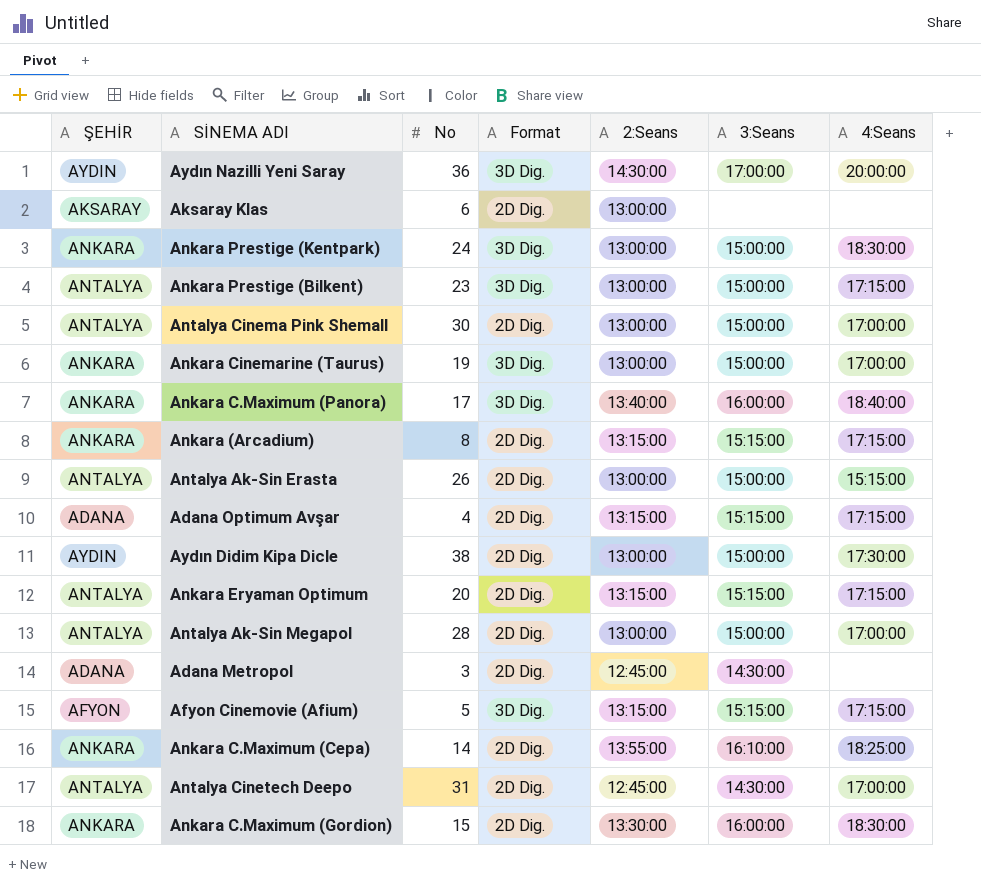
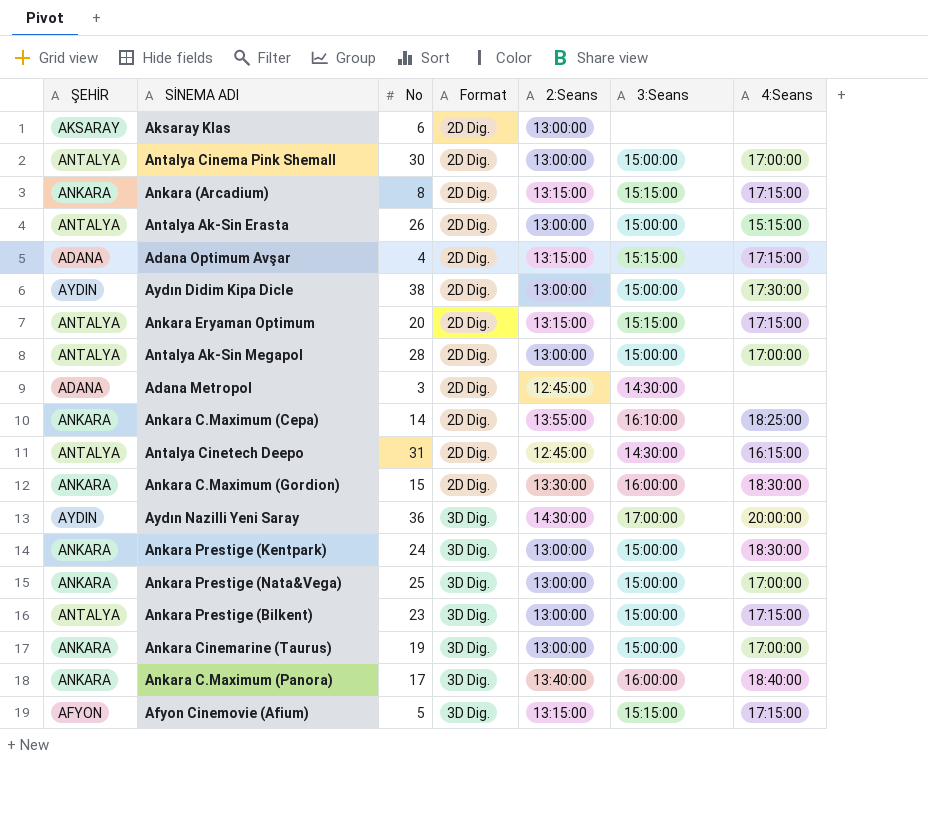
row order: none -> Format ascending
Antalya Cinetech Deepo | 4:Seans: 17:00:00 -> 16:15:00
row Ankara Prestige (Nata&Vega): none -> ANKARA | 25 | 3D Dig. | 13:00:00 | 15:00:00 | 17:00:00

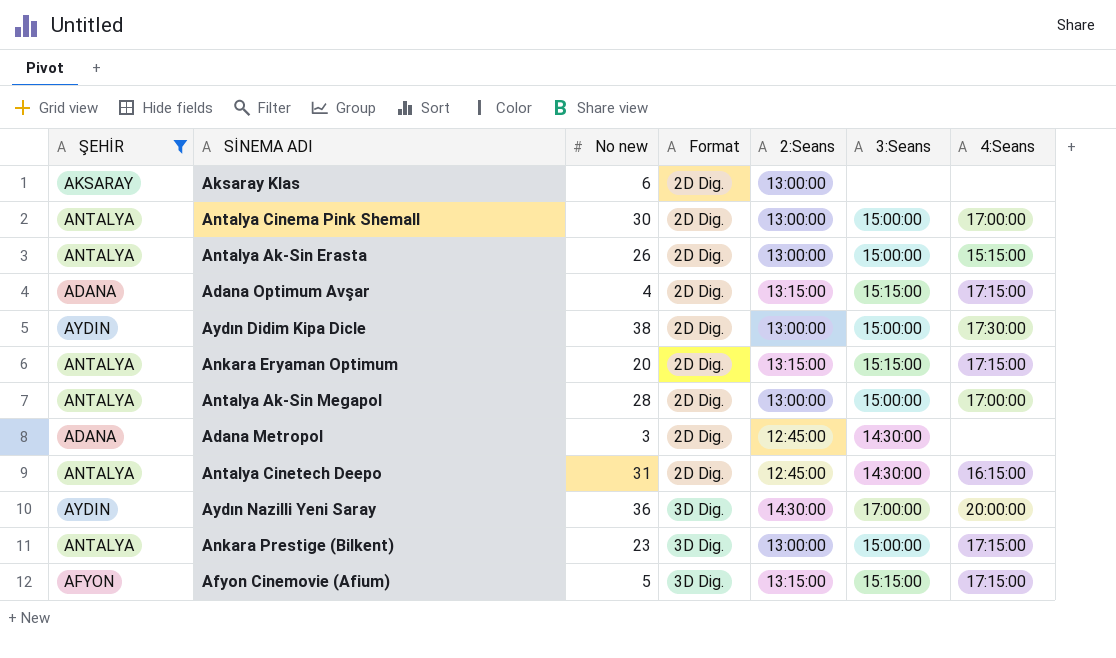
filter: none -> ŞEHİR != ANKARA
column name: No -> No new

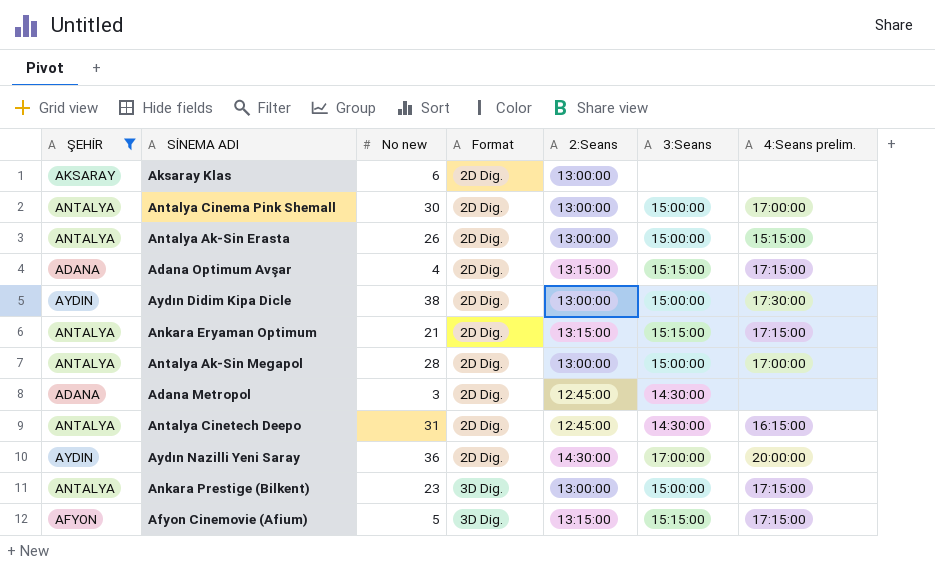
column name: 4:Seans -> 4:Seans prelim.
Ankara Eryaman Optimum | No new: 20 -> 21
Aydın Nazilli Yeni Saray | Format: 3D Dig. -> 2D Dig.

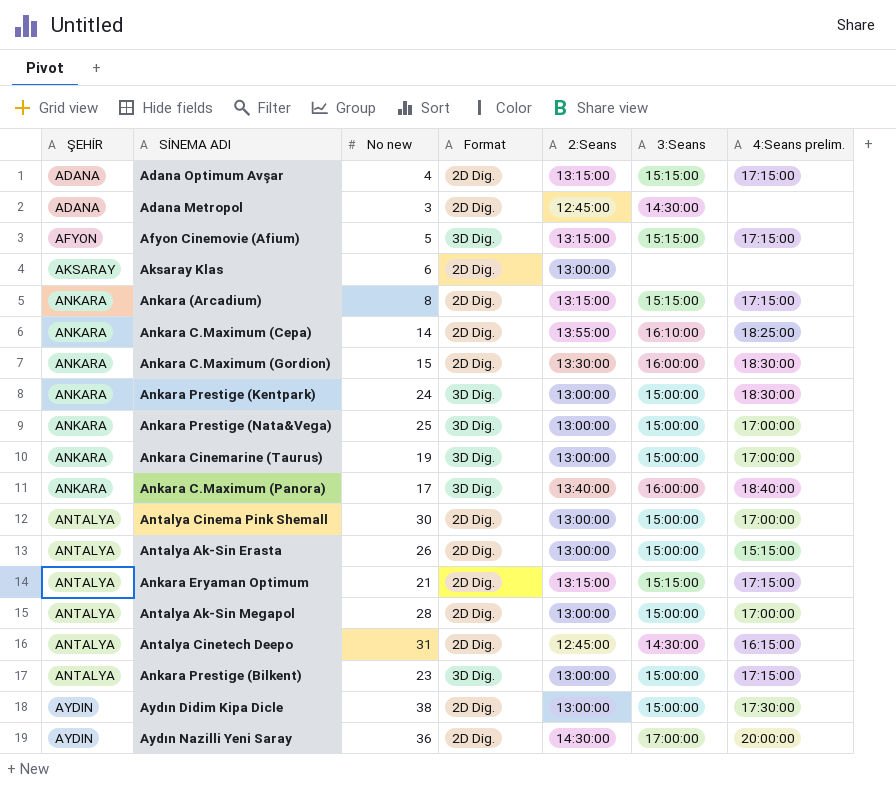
filter: ŞEHİR != ANKARA -> none
row order: Format ascending -> ŞEHİR ascending

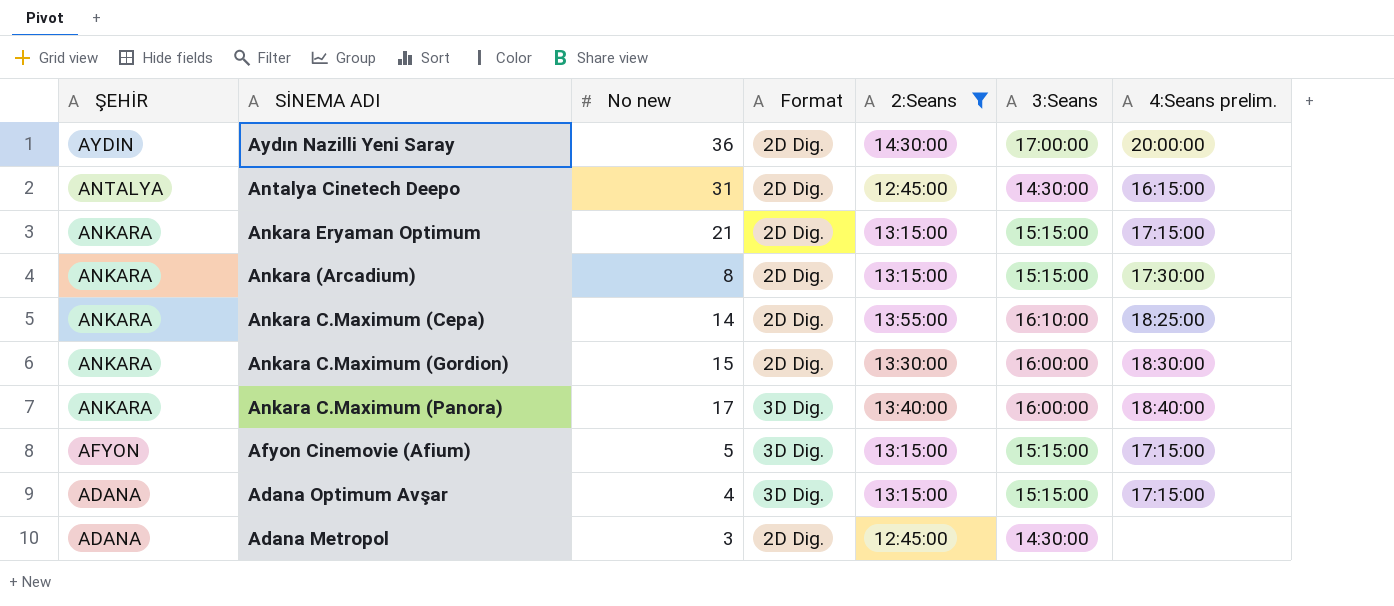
filter: none -> 2:Seans != 13:00:00
row order: ŞEHİR ascending -> ŞEHİR descending
Ankara Eryaman Optimum | ŞEHİR: ANTALYA -> ANKARA
Ankara (Arcadium) | 4:Seans prelim.: 17:15:00 -> 17:30:00
Adana Optimum Avşar | Format: 2D Dig. -> 3D Dig.

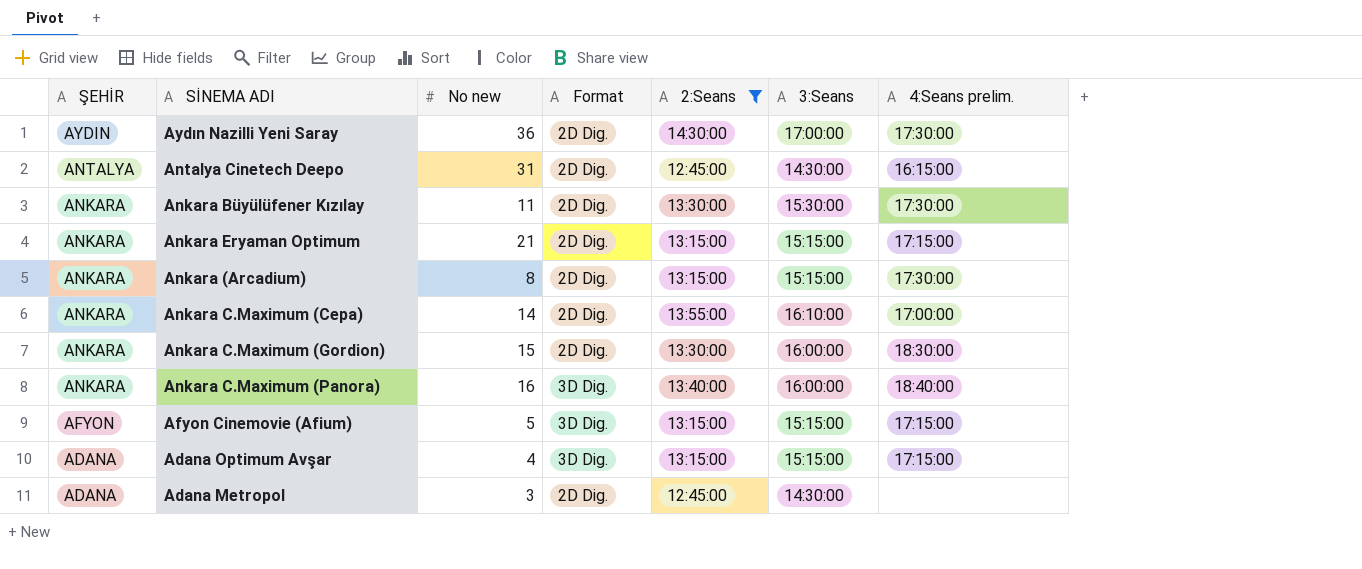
Aydın Nazilli Yeni Saray | 4:Seans prelim.: 20:00:00 -> 17:30:00
row Ankara Büyülüfener Kızılay: none -> ANKARA | 11 | 2D Dig. | 13:30:00 | 15:30:00 | 17:30:00
Ankara C.Maximum (Cepa) | 4:Seans prelim.: 18:25:00 -> 17:00:00
Ankara C.Maximum (Panora) | No new: 17 -> 16

